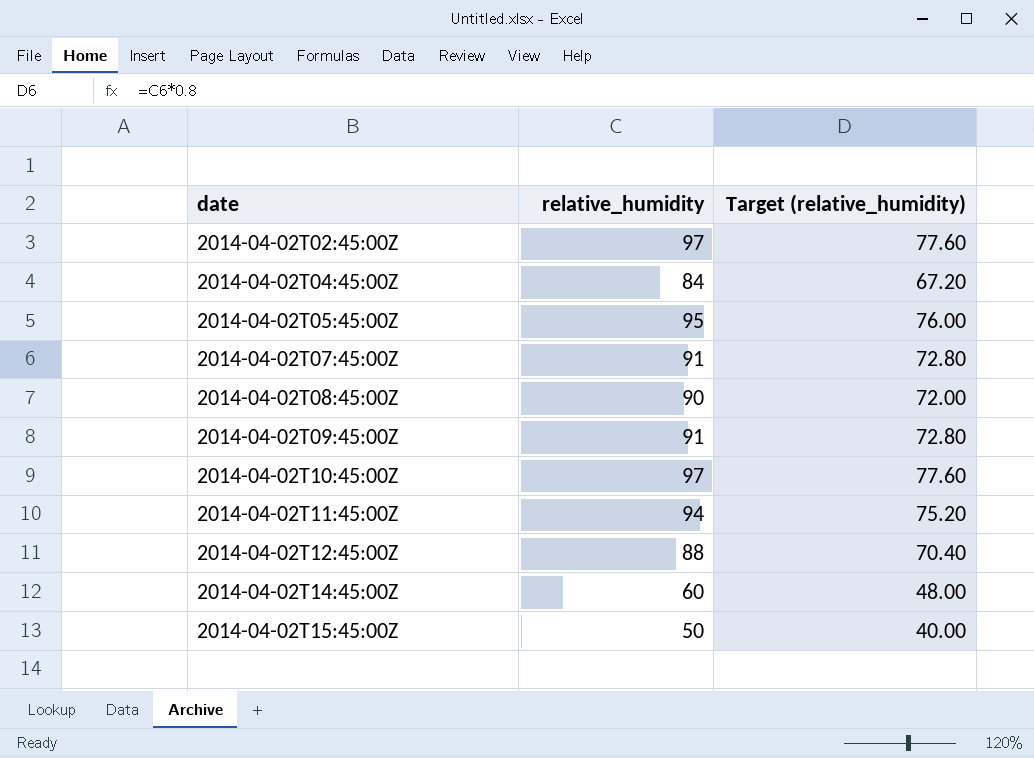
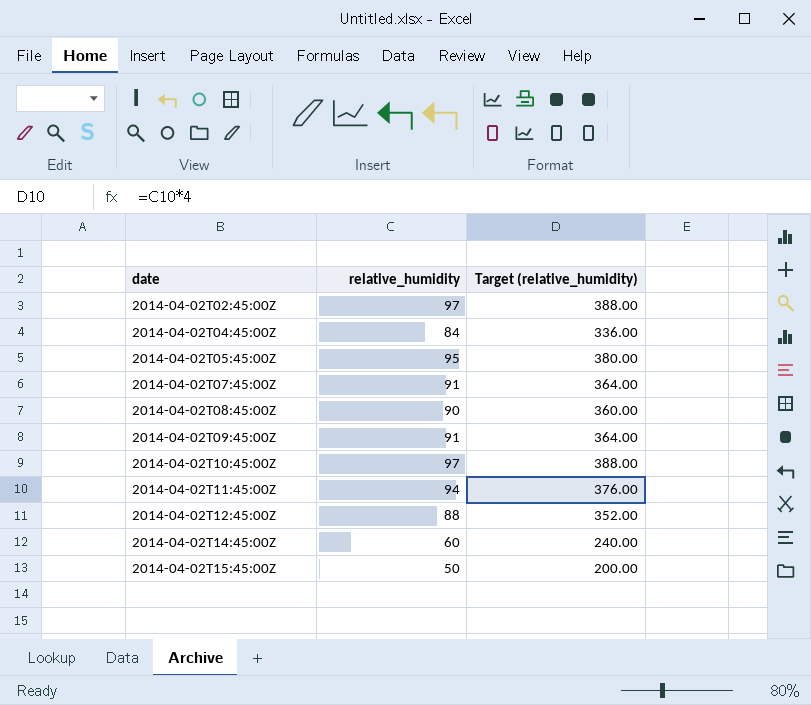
column Target (relative_humidity) | formula: [relative_humidity] * 0.8 -> [relative_humidity] * 4

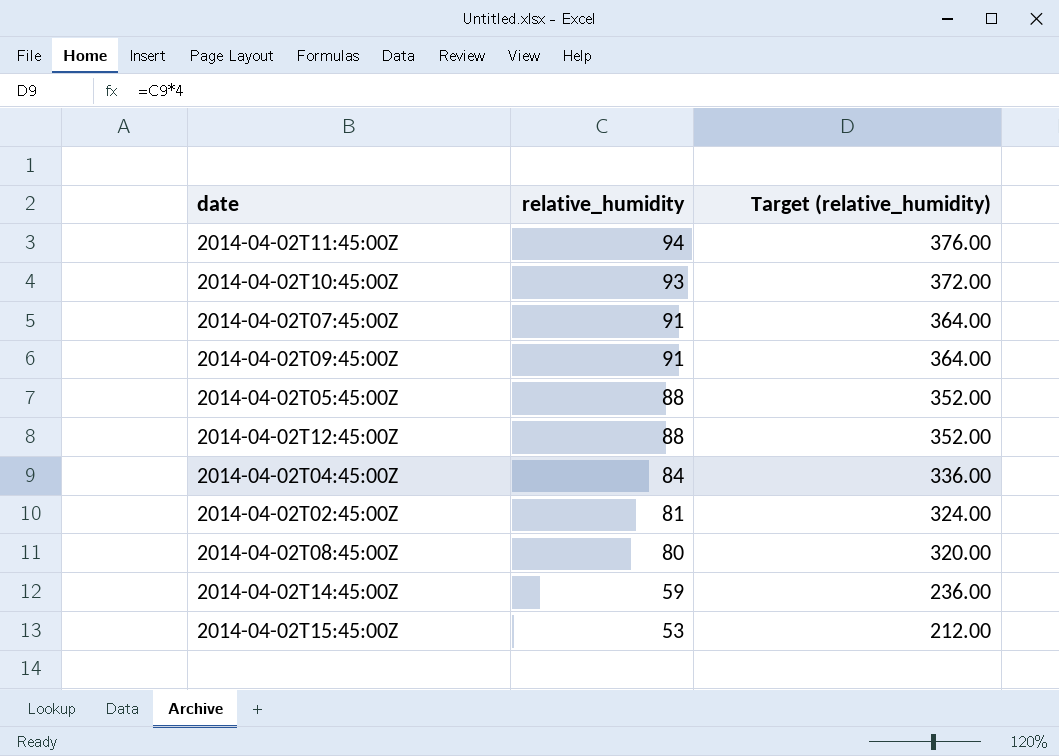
row order: date ascending -> relative_humidity descending
2014-04-02T10:45:00Z | relative_humidity: 97 -> 93
2014-04-02T10:45:00Z | Target (relative_humidity): 388.00 -> 372.00
2014-04-02T05:45:00Z | relative_humidity: 95 -> 88
2014-04-02T05:45:00Z | Target (relative_humidity): 380.00 -> 352.00
2014-04-02T02:45:00Z | relative_humidity: 97 -> 81
2014-04-02T02:45:00Z | Target (relative_humidity): 388.00 -> 324.00
2014-04-02T08:45:00Z | relative_humidity: 90 -> 80
2014-04-02T08:45:00Z | Target (relative_humidity): 360.00 -> 320.00
2014-04-02T14:45:00Z | relative_humidity: 60 -> 59
2014-04-02T14:45:00Z | Target (relative_humidity): 240.00 -> 236.00
2014-04-02T15:45:00Z | relative_humidity: 50 -> 53
2014-04-02T15:45:00Z | Target (relative_humidity): 200.00 -> 212.00

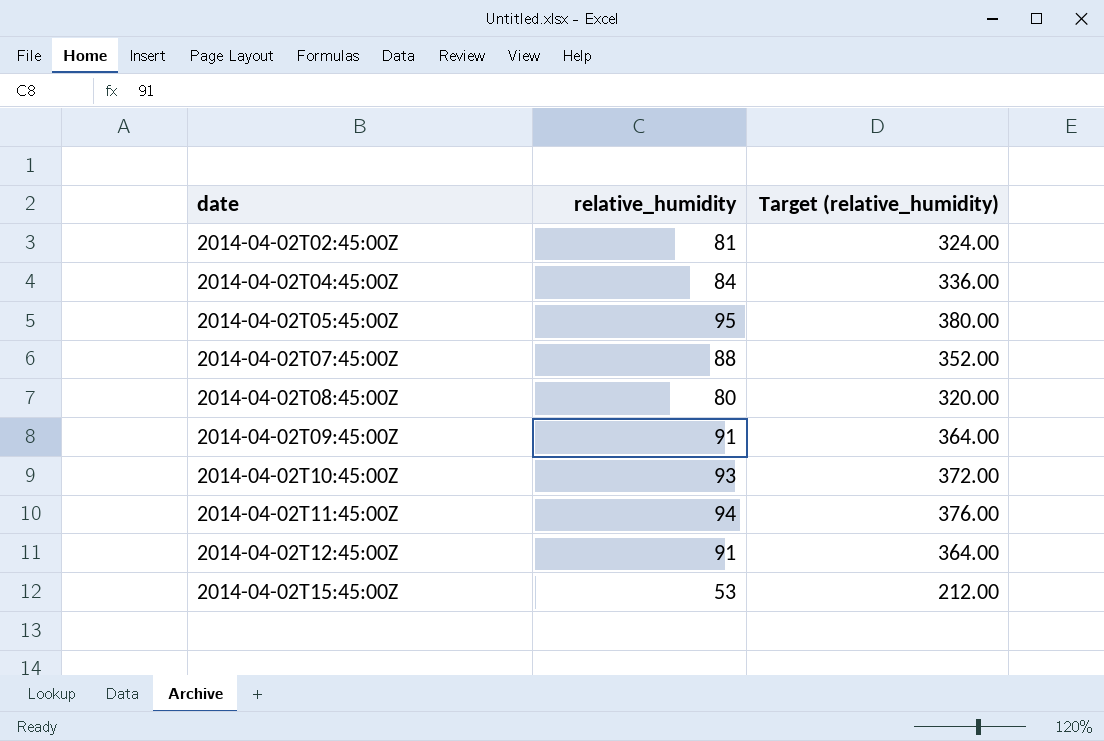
row order: relative_humidity descending -> date ascending
row 2014-04-02T14:45:00Z: 59 | 236.00 -> none
2014-04-02T05:45:00Z | relative_humidity: 88 -> 95
2014-04-02T05:45:00Z | Target (relative_humidity): 352.00 -> 380.00
2014-04-02T07:45:00Z | relative_humidity: 91 -> 88
2014-04-02T07:45:00Z | Target (relative_humidity): 364.00 -> 352.00
2014-04-02T12:45:00Z | relative_humidity: 88 -> 91
2014-04-02T12:45:00Z | Target (relative_humidity): 352.00 -> 364.00

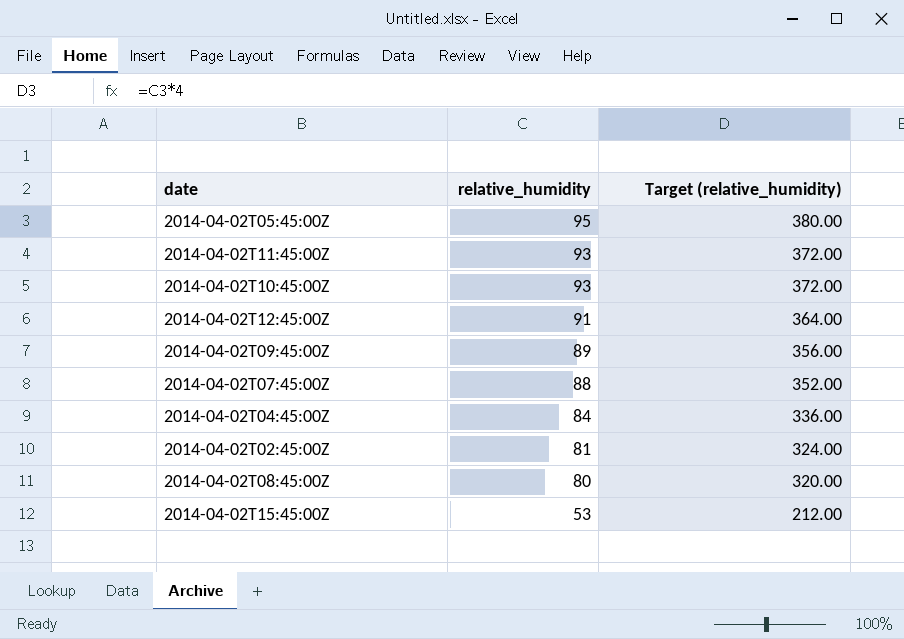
row order: date ascending -> relative_humidity descending
2014-04-02T11:45:00Z | relative_humidity: 94 -> 93
2014-04-02T11:45:00Z | Target (relative_humidity): 376.00 -> 372.00
2014-04-02T09:45:00Z | relative_humidity: 91 -> 89
2014-04-02T09:45:00Z | Target (relative_humidity): 364.00 -> 356.00

